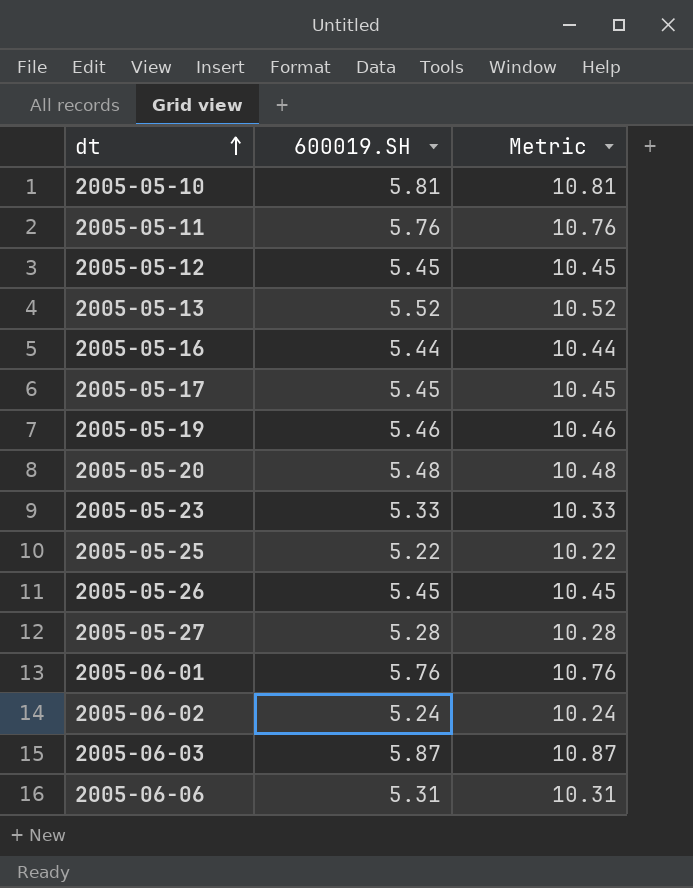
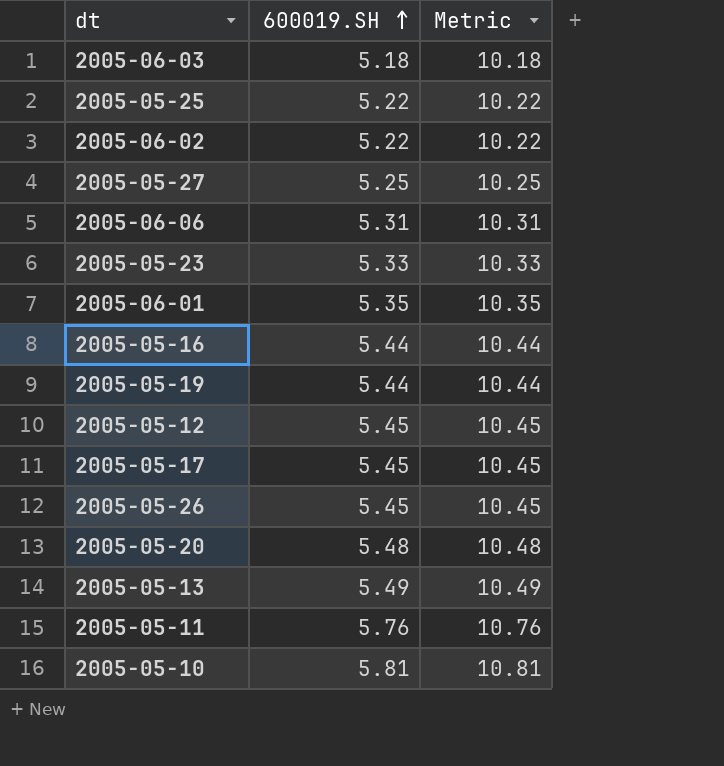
row order: dt ascending -> 600019.SH ascending
2005-06-03 | 600019.SH: 5.87 -> 5.18
2005-06-03 | Metric: 10.87 -> 10.18
2005-06-02 | 600019.SH: 5.24 -> 5.22
2005-06-02 | Metric: 10.24 -> 10.22
2005-05-27 | 600019.SH: 5.28 -> 5.25
2005-05-27 | Metric: 10.28 -> 10.25
2005-06-01 | 600019.SH: 5.76 -> 5.35
2005-06-01 | Metric: 10.76 -> 10.35
2005-05-19 | 600019.SH: 5.46 -> 5.44
2005-05-19 | Metric: 10.46 -> 10.44
2005-05-13 | 600019.SH: 5.52 -> 5.49
2005-05-13 | Metric: 10.52 -> 10.49

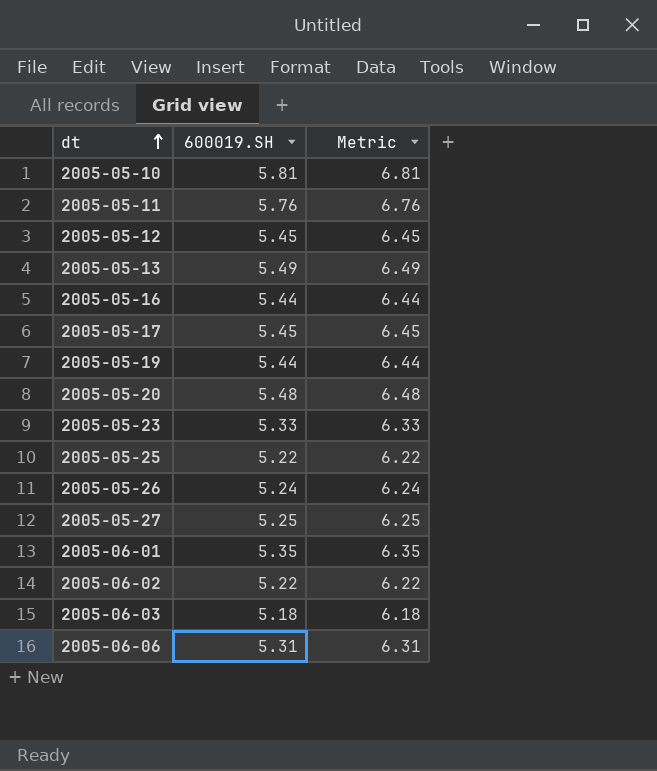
row order: 600019.SH ascending -> dt ascending
column Metric | formula: [600019.SH] + 5 -> [600019.SH] + 1
2005-05-26 | 600019.SH: 5.45 -> 5.24

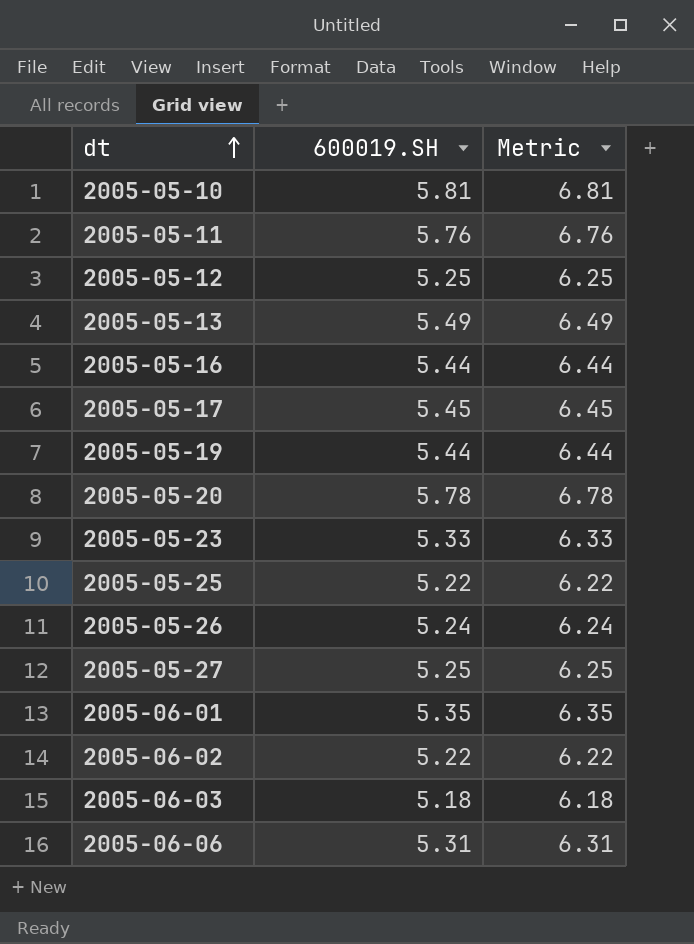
2005-05-12 | 600019.SH: 5.45 -> 5.25
2005-05-12 | Metric: 6.45 -> 6.25
2005-05-20 | 600019.SH: 5.48 -> 5.78
2005-05-20 | Metric: 6.48 -> 6.78

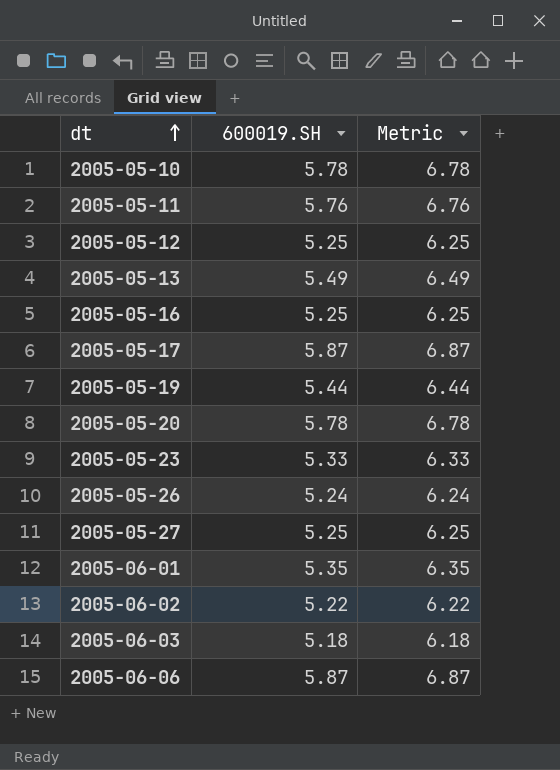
row 2005-05-25: 5.22 | 6.22 -> none
2005-05-10 | 600019.SH: 5.81 -> 5.78
2005-05-10 | Metric: 6.81 -> 6.78
2005-05-16 | 600019.SH: 5.44 -> 5.25
2005-05-16 | Metric: 6.44 -> 6.25
2005-05-17 | 600019.SH: 5.45 -> 5.87
2005-05-17 | Metric: 6.45 -> 6.87
2005-06-06 | 600019.SH: 5.31 -> 5.87
2005-06-06 | Metric: 6.31 -> 6.87

